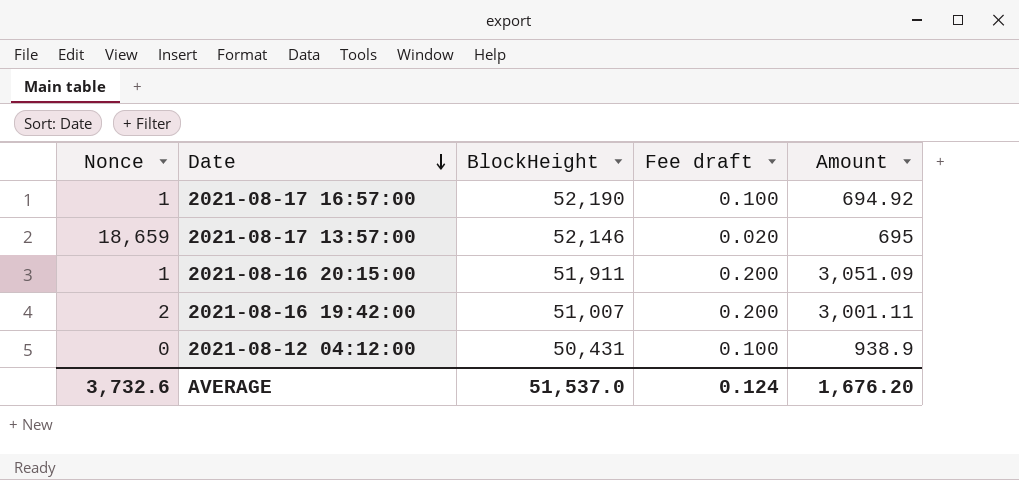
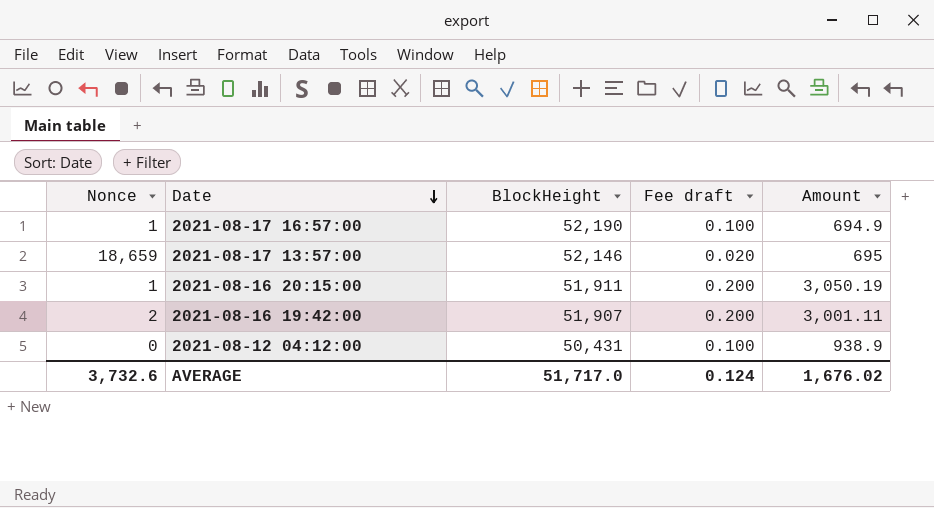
2021-08-17 16:57:00 | Amount: 694.92 -> 694.9
2021-08-16 20:15:00 | Amount: 3,051.09 -> 3,050.19
2021-08-16 19:42:00 | BlockHeight: 51,007 -> 51,907
AVERAGE | BlockHeight: 51,537.0 -> 51,717.0
AVERAGE | Amount: 1,676.20 -> 1,676.02

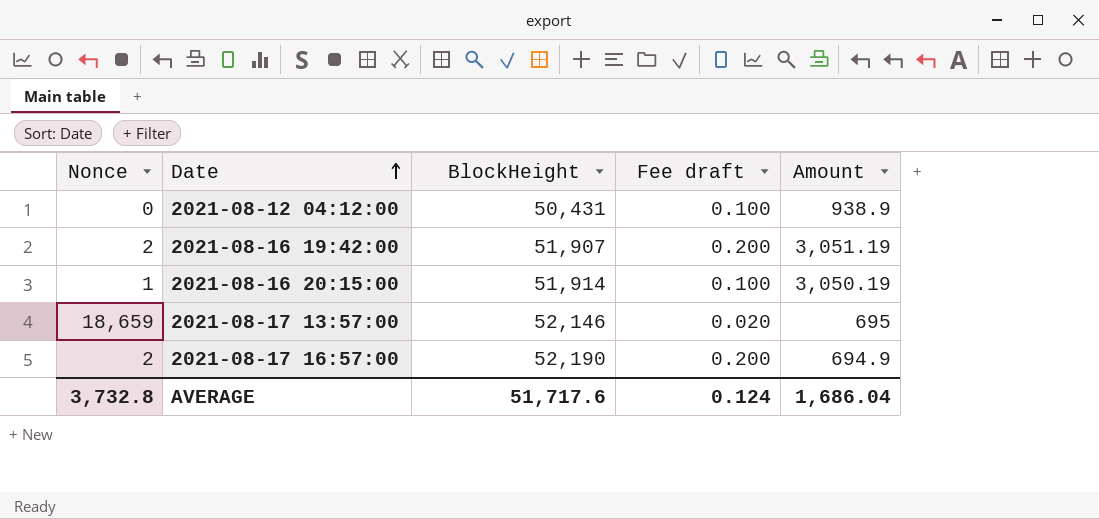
row order: Date descending -> Date ascending
2021-08-16 19:42:00 | Amount: 3,001.11 -> 3,051.19
2021-08-16 20:15:00 | BlockHeight: 51,911 -> 51,914
2021-08-16 20:15:00 | Fee draft: 0.200 -> 0.100
2021-08-17 16:57:00 | Nonce: 1 -> 2
2021-08-17 16:57:00 | Fee draft: 0.100 -> 0.200
AVERAGE | Nonce: 3,732.6 -> 3,732.8
AVERAGE | BlockHeight: 51,717.0 -> 51,717.6
AVERAGE | Amount: 1,676.02 -> 1,686.04

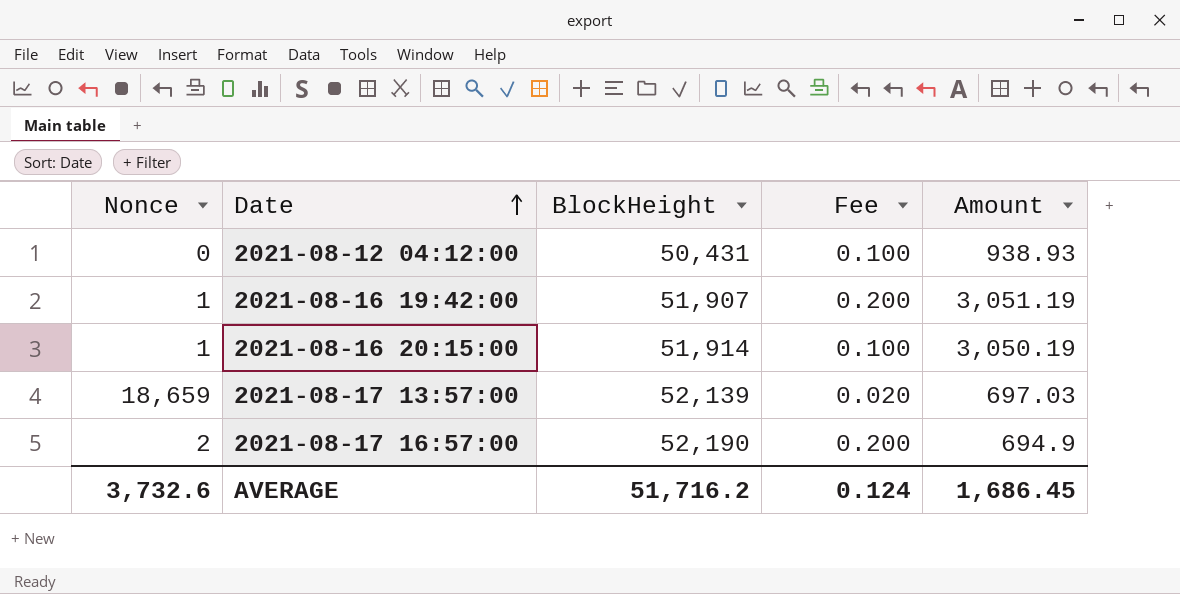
column name: Fee draft -> Fee
2021-08-12 04:12:00 | Amount: 938.9 -> 938.93
2021-08-16 19:42:00 | Nonce: 2 -> 1
2021-08-17 13:57:00 | BlockHeight: 52,146 -> 52,139
2021-08-17 13:57:00 | Amount: 695 -> 697.03
AVERAGE | Nonce: 3,732.8 -> 3,732.6
AVERAGE | BlockHeight: 51,717.6 -> 51,716.2
AVERAGE | Amount: 1,686.04 -> 1,686.45

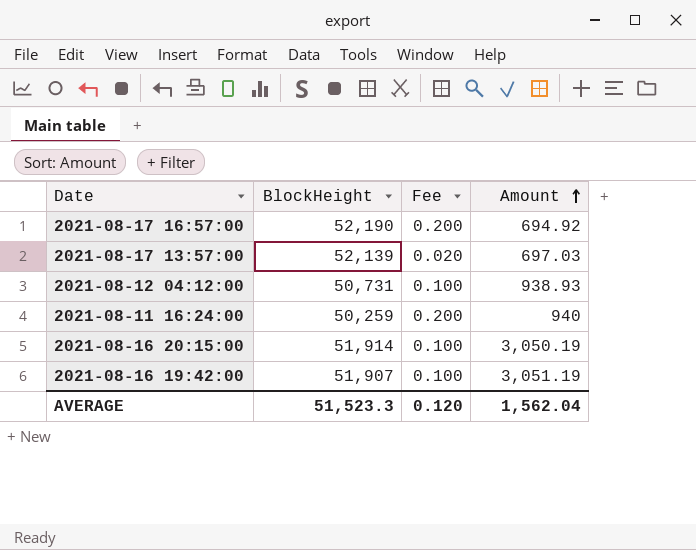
row order: Date ascending -> Amount ascending
column Nonce | position: 1 -> none
2021-08-17 16:57:00 | Amount: 694.9 -> 694.92
2021-08-12 04:12:00 | BlockHeight: 50,431 -> 50,731
row 2021-08-11 16:24:00: none -> 50,259 | 0.200 | 940
2021-08-16 19:42:00 | Fee: 0.200 -> 0.100
AVERAGE | BlockHeight: 51,716.2 -> 51,523.3
AVERAGE | Fee: 0.124 -> 0.120
AVERAGE | Amount: 1,686.45 -> 1,562.04

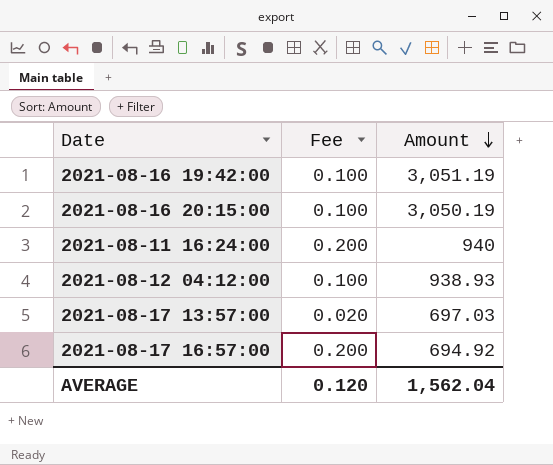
row order: Amount ascending -> Amount descending
column BlockHeight | position: 2 -> none

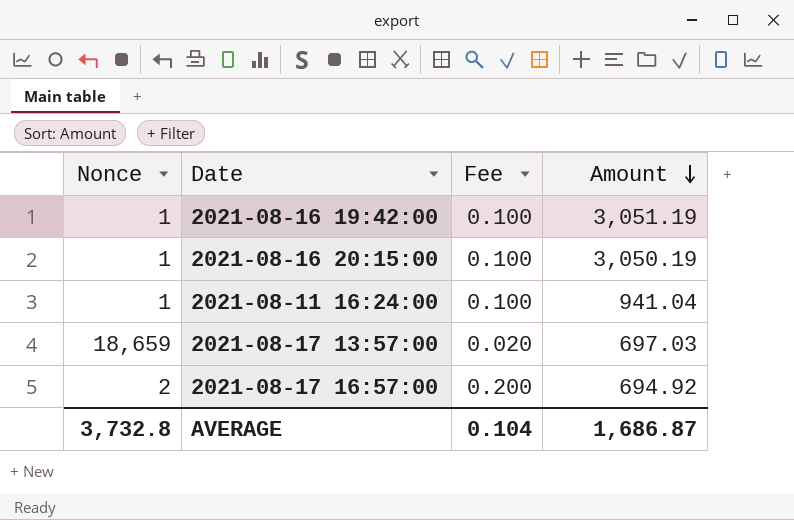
column Nonce | position: none -> 1
row 2021-08-12 04:12:00: 0.100 | 938.93 -> none
2021-08-11 16:24:00 | Fee: 0.200 -> 0.100
2021-08-11 16:24:00 | Amount: 940 -> 941.04
AVERAGE | Fee: 0.120 -> 0.104
AVERAGE | Amount: 1,562.04 -> 1,686.87

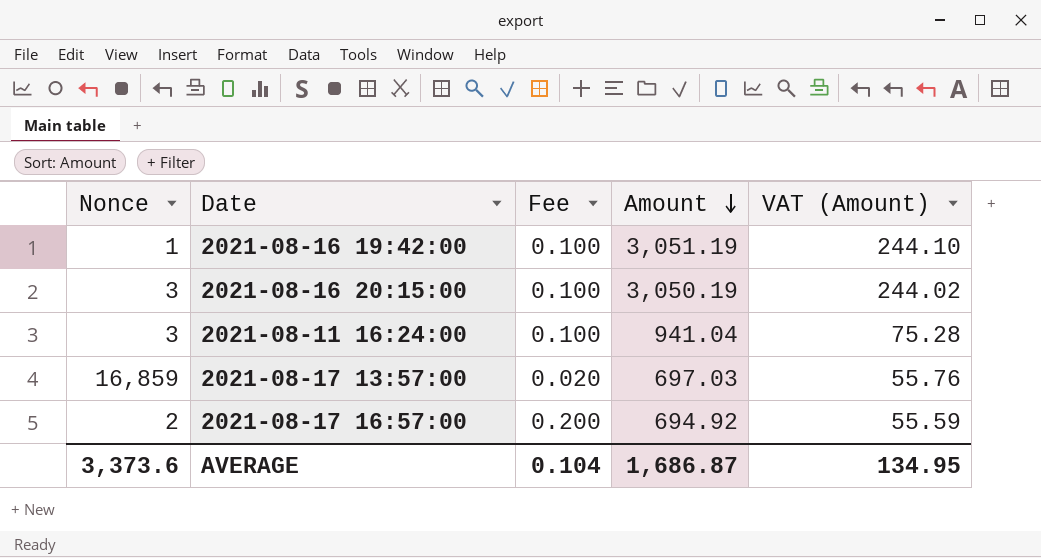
column VAT (Amount) | formula: none -> [Amount] * 0.08
2021-08-16 20:15:00 | Nonce: 1 -> 3
2021-08-11 16:24:00 | Nonce: 1 -> 3
2021-08-17 13:57:00 | Nonce: 18,659 -> 16,859
AVERAGE | Nonce: 3,732.8 -> 3,373.6

